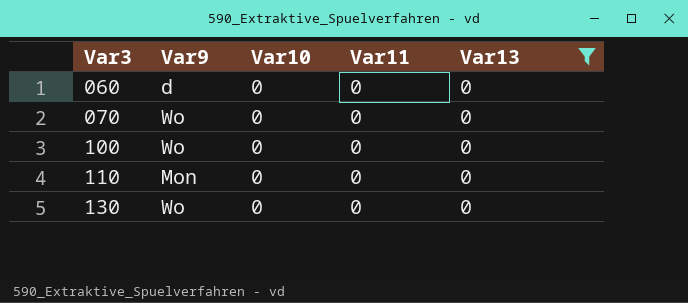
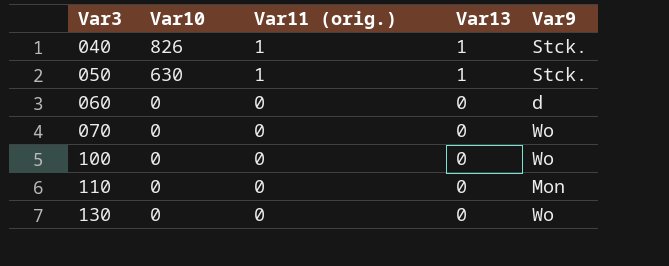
filter: Var13 = 0 -> none
column name: Var11 -> Var11 (orig.)
column Var9 | position: 2 -> 5

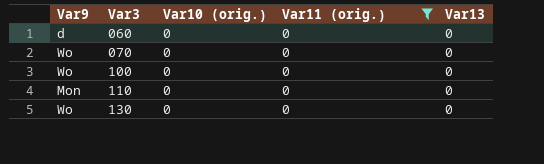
filter: none -> Var11 (orig.) = 0
column Var9 | position: 5 -> 1
column name: Var10 -> Var10 (orig.)

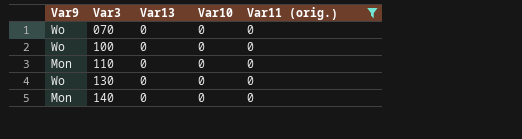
column Var13 | position: 5 -> 3
column name: Var10 (orig.) -> Var10
row 060: d | 0 | 0 | 0 -> none
row 140: none -> Mon | 0 | 0 | 0

